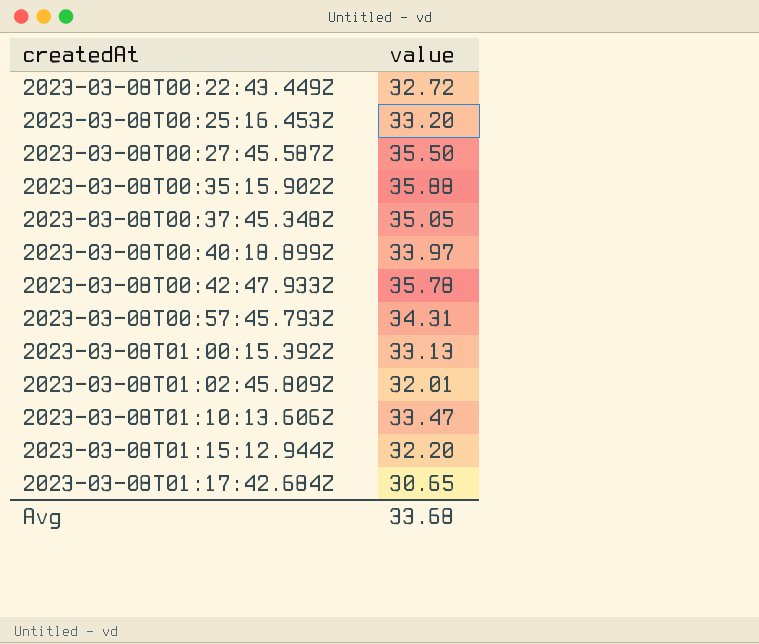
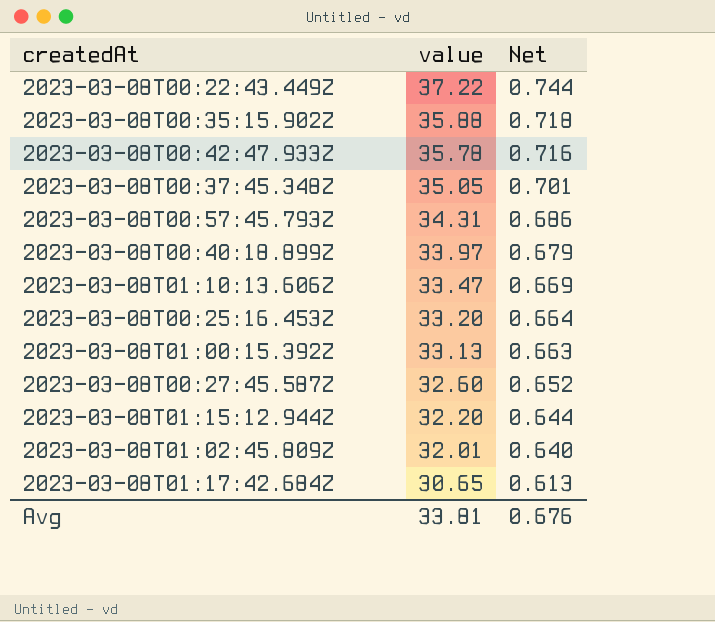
row order: createdAt ascending -> value descending
column Net | formula: none -> [value] * 0.02
2023-03-08T00:22:43.449Z | value: 32.72 -> 37.22
2023-03-08T00:27:45.587Z | value: 35.50 -> 32.60
Avg | value: 33.68 -> 33.81

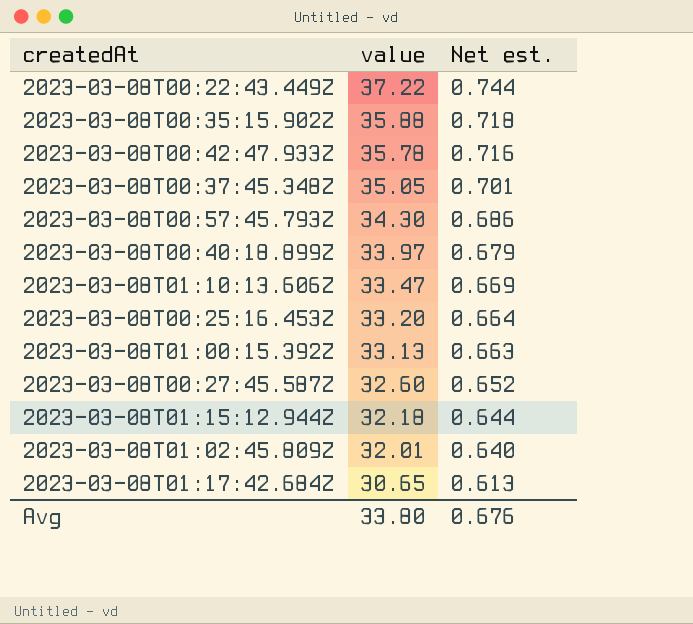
column name: Net -> Net est.
2023-03-08T00:57:45.793Z | value: 34.31 -> 34.30
2023-03-08T01:15:12.944Z | value: 32.20 -> 32.18
Avg | value: 33.81 -> 33.80

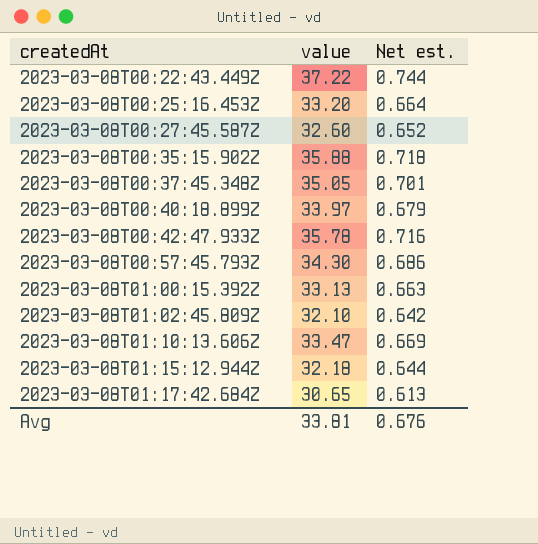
row order: value descending -> createdAt ascending
2023-03-08T01:02:45.809Z | value: 32.01 -> 32.10
2023-03-08T01:02:45.809Z | Net est.: 0.640 -> 0.642
Avg | value: 33.80 -> 33.81

